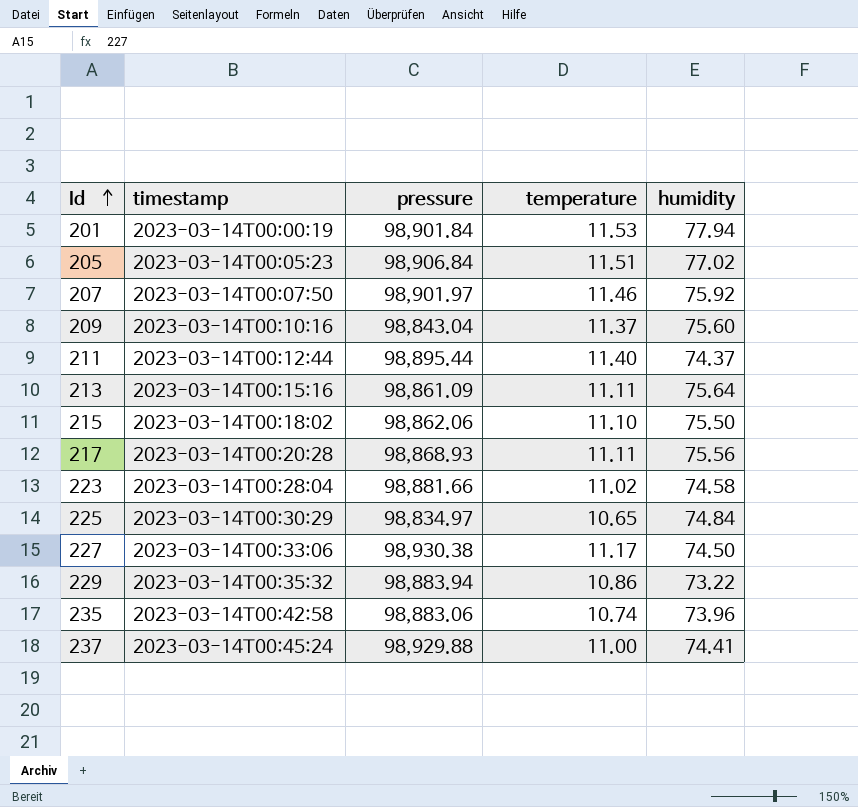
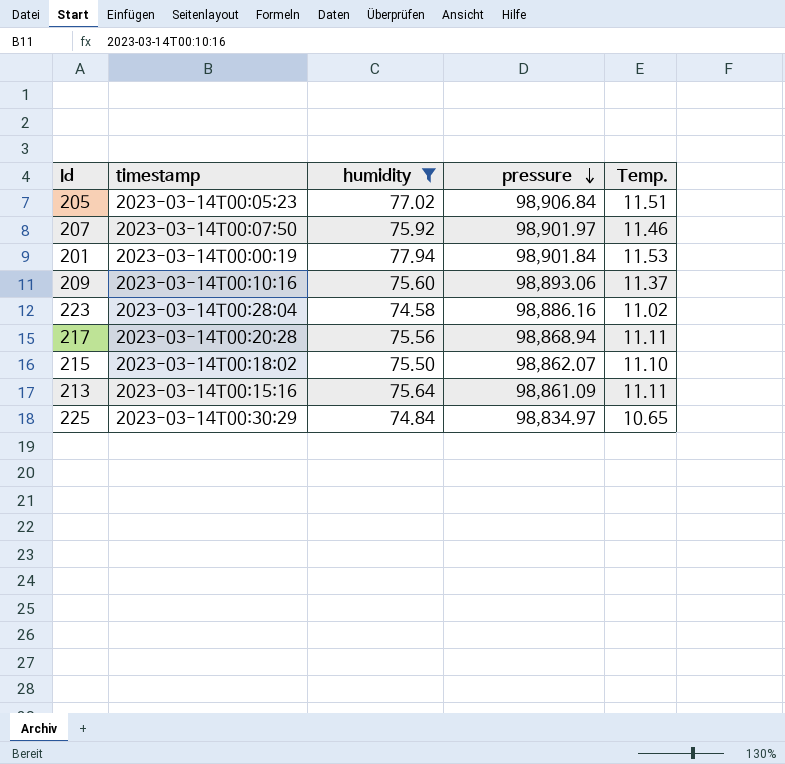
filter: none -> humidity >= 74.58
row order: Id ascending -> pressure descending
column humidity | position: 5 -> 3
column name: temperature -> Temp.
209 | pressure: 98,843.04 -> 98,893.06
223 | pressure: 98,881.66 -> 98,886.16
217 | pressure: 98,868.93 -> 98,868.94
215 | pressure: 98,862.06 -> 98,862.07

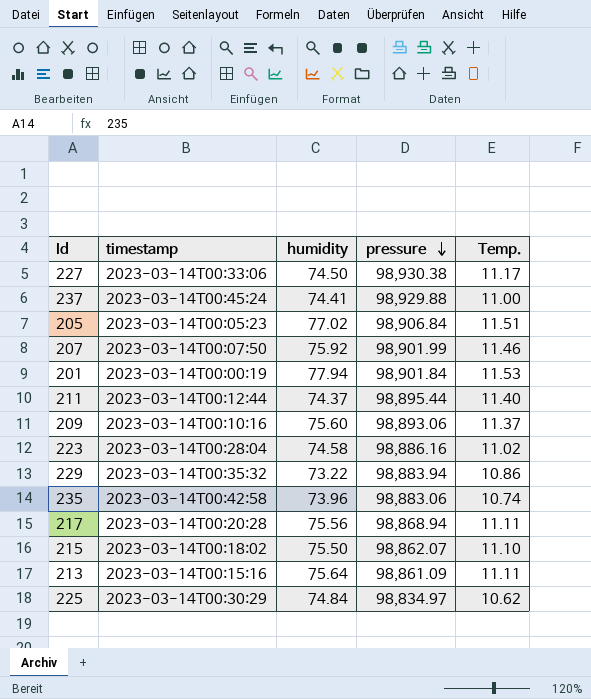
filter: humidity >= 74.58 -> none
207 | pressure: 98,901.97 -> 98,901.99
225 | Temp.: 10.65 -> 10.62

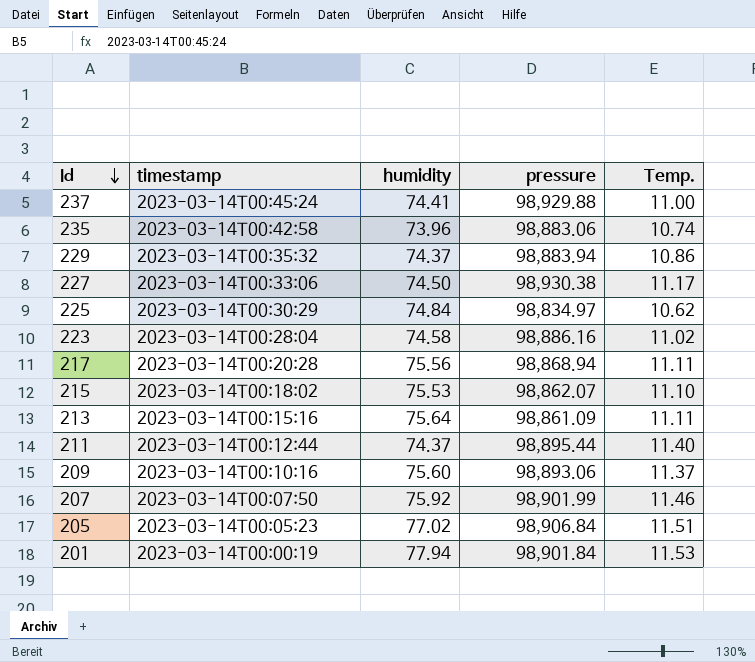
row order: pressure descending -> Id descending
229 | humidity: 73.22 -> 74.37
215 | humidity: 75.50 -> 75.53

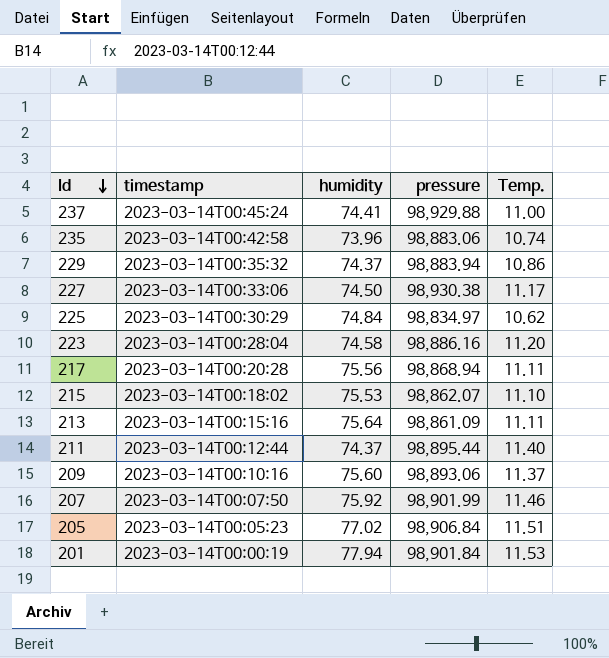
223 | Temp.: 11.02 -> 11.20

